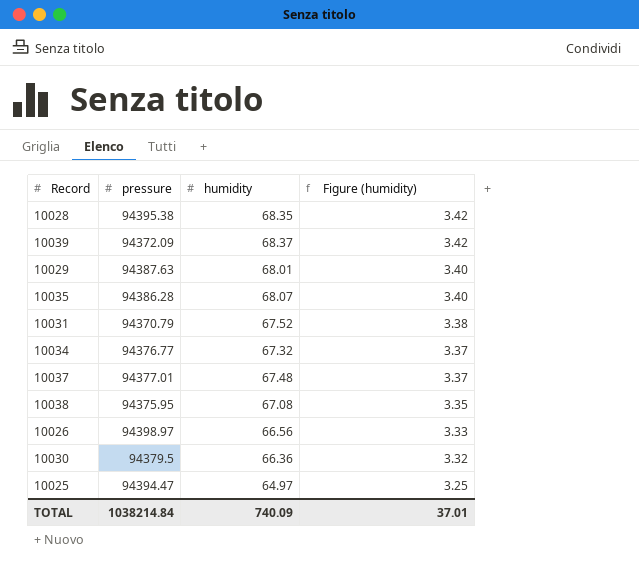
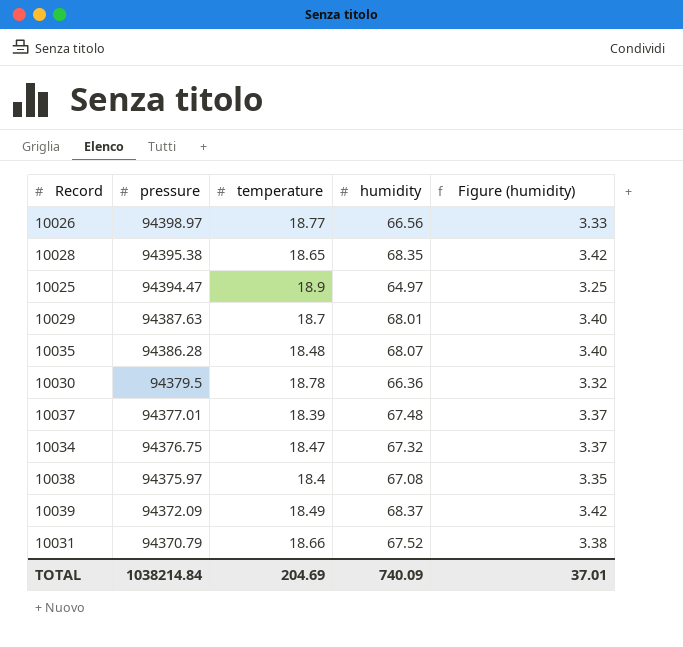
row order: Figure (humidity) descending -> pressure descending
column temperature | position: none -> 3
10034 | pressure: 94376.77 -> 94376.75
10038 | pressure: 94375.95 -> 94375.97

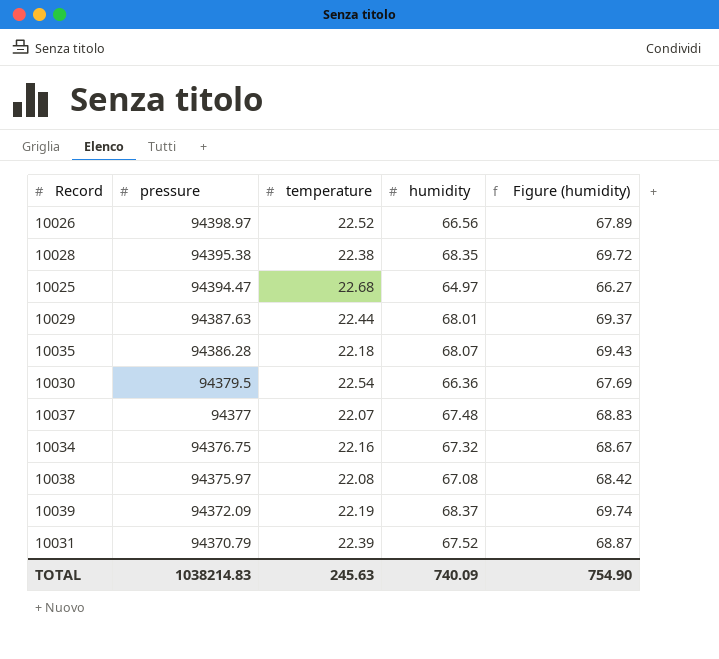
column Figure (humidity) | formula: [humidity] * 0.05 -> [humidity] * 1.02
10026 | temperature: 18.77 -> 22.52
10028 | temperature: 18.65 -> 22.38
10025 | temperature: 18.9 -> 22.68
10029 | temperature: 18.7 -> 22.44
10035 | temperature: 18.48 -> 22.18
10030 | temperature: 18.78 -> 22.54
10037 | pressure: 94377.01 -> 94377
10037 | temperature: 18.39 -> 22.07
10034 | temperature: 18.47 -> 22.16
10038 | temperature: 18.4 -> 22.08
10039 | temperature: 18.49 -> 22.19
10031 | temperature: 18.66 -> 22.39
TOTAL | pressure: 1038214.84 -> 1038214.83
TOTAL | temperature: 204.69 -> 245.63
TOTAL | Figure (humidity): 37.01 -> 754.90

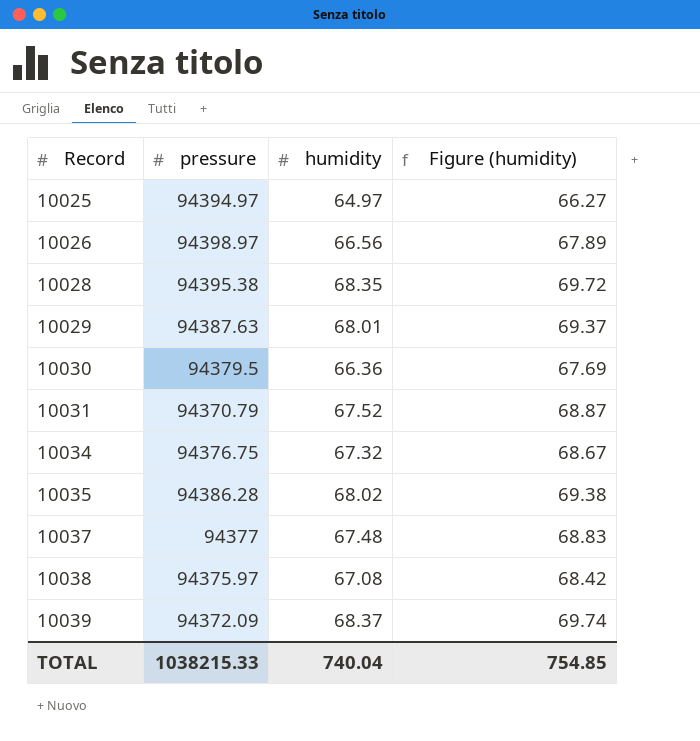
row order: pressure descending -> Record ascending
column temperature | position: 3 -> none
10025 | pressure: 94394.47 -> 94394.97
10035 | humidity: 68.07 -> 68.02
10035 | Figure (humidity): 69.43 -> 69.38
TOTAL | pressure: 1038214.83 -> 1038215.33
TOTAL | humidity: 740.09 -> 740.04
TOTAL | Figure (humidity): 754.90 -> 754.85

